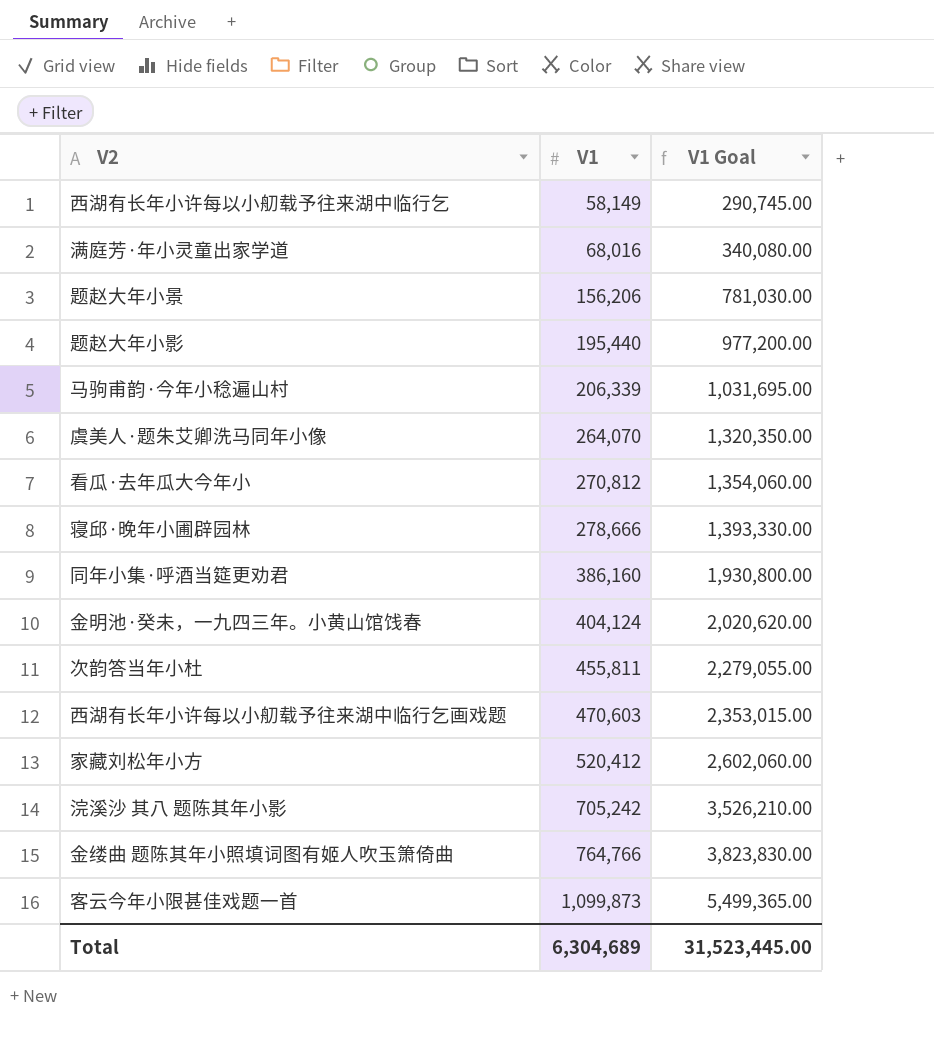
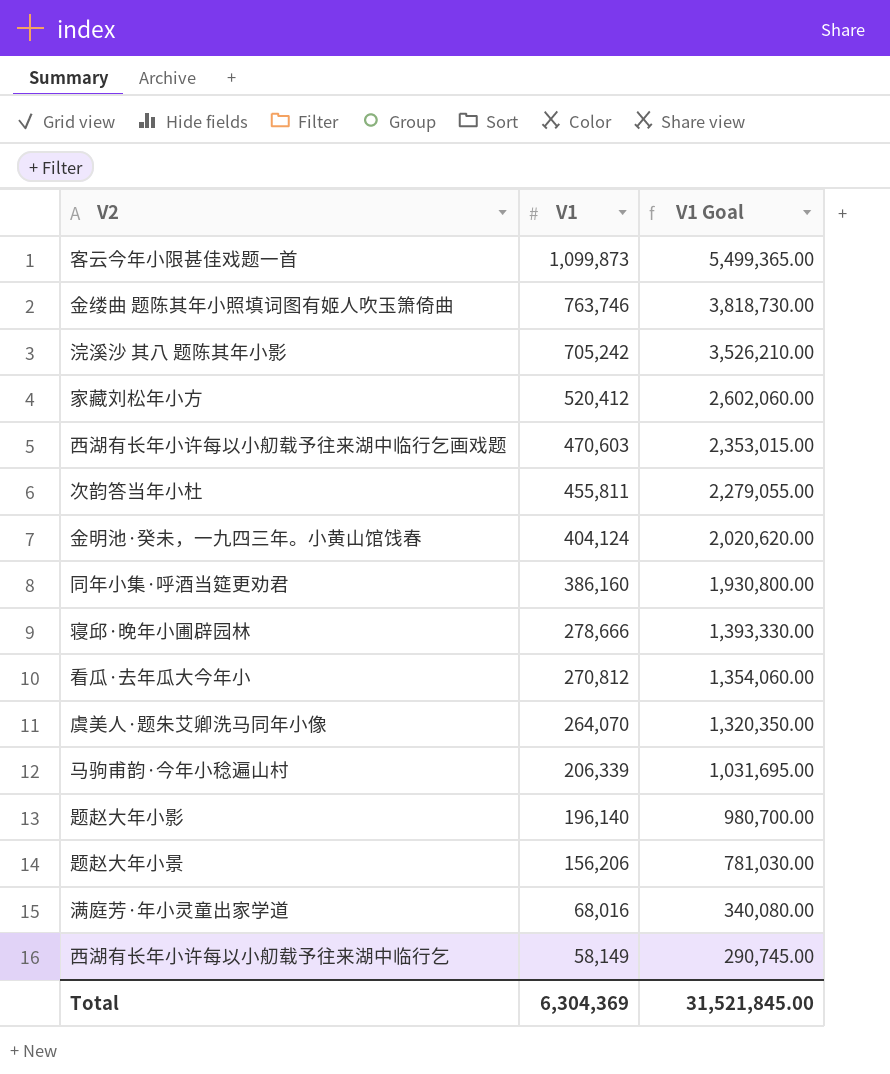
row order: V1 ascending -> V1 descending
金缕曲 题陈其年小照填词图有姬人吹玉箫倚曲 | V1: 764,766 -> 763,746
金缕曲 题陈其年小照填词图有姬人吹玉箫倚曲 | V1 Goal: 3,823,830.00 -> 3,818,730.00
题赵大年小影 | V1: 195,440 -> 196,140
题赵大年小影 | V1 Goal: 977,200.00 -> 980,700.00
Total | V1: 6,304,689 -> 6,304,369
Total | V1 Goal: 31,523,445.00 -> 31,521,845.00

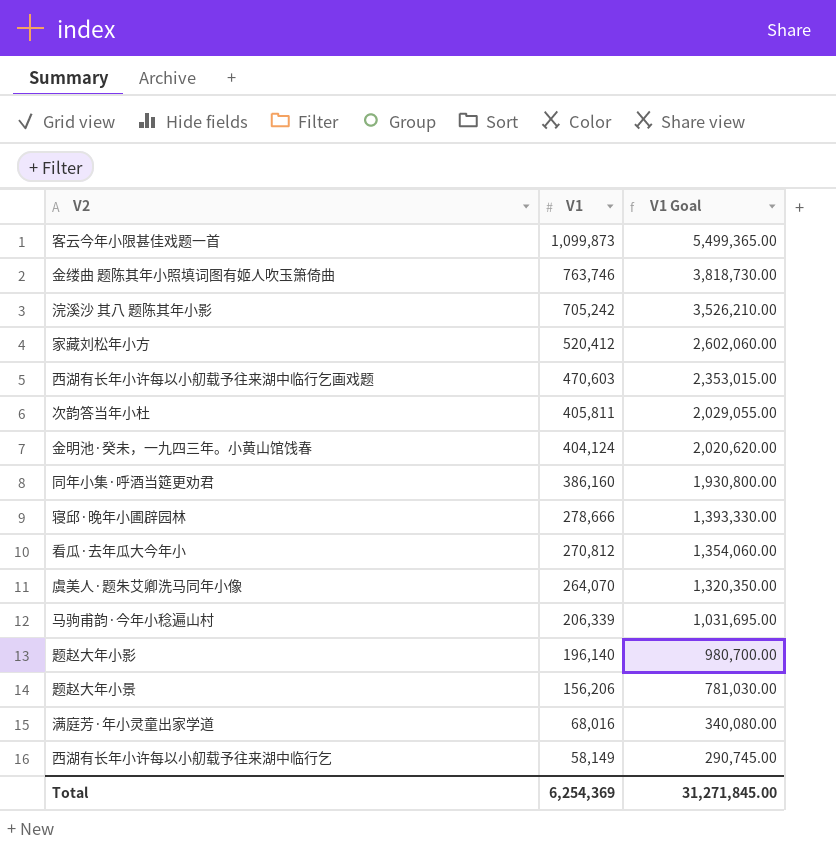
次韵答当年小杜 | V1: 455,811 -> 405,811
次韵答当年小杜 | V1 Goal: 2,279,055.00 -> 2,029,055.00
Total | V1: 6,304,369 -> 6,254,369
Total | V1 Goal: 31,521,845.00 -> 31,271,845.00

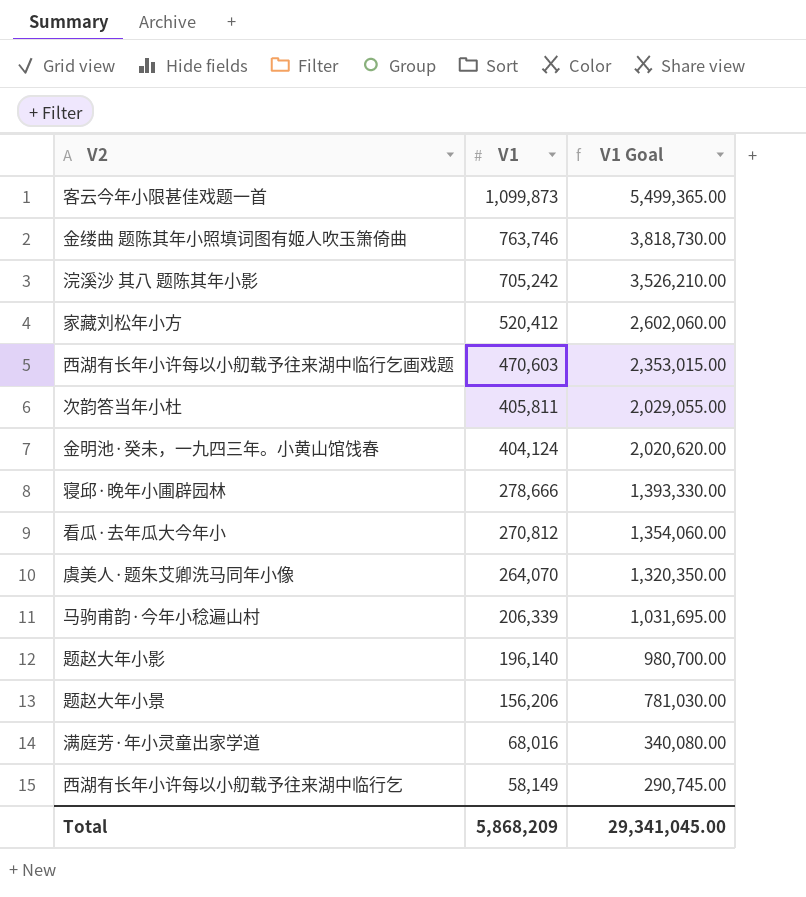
row 同年小集·呼酒当筵更劝君: 386,160 | 1,930,800.00 -> none
Total | V1: 6,254,369 -> 5,868,209
Total | V1 Goal: 31,271,845.00 -> 29,341,045.00

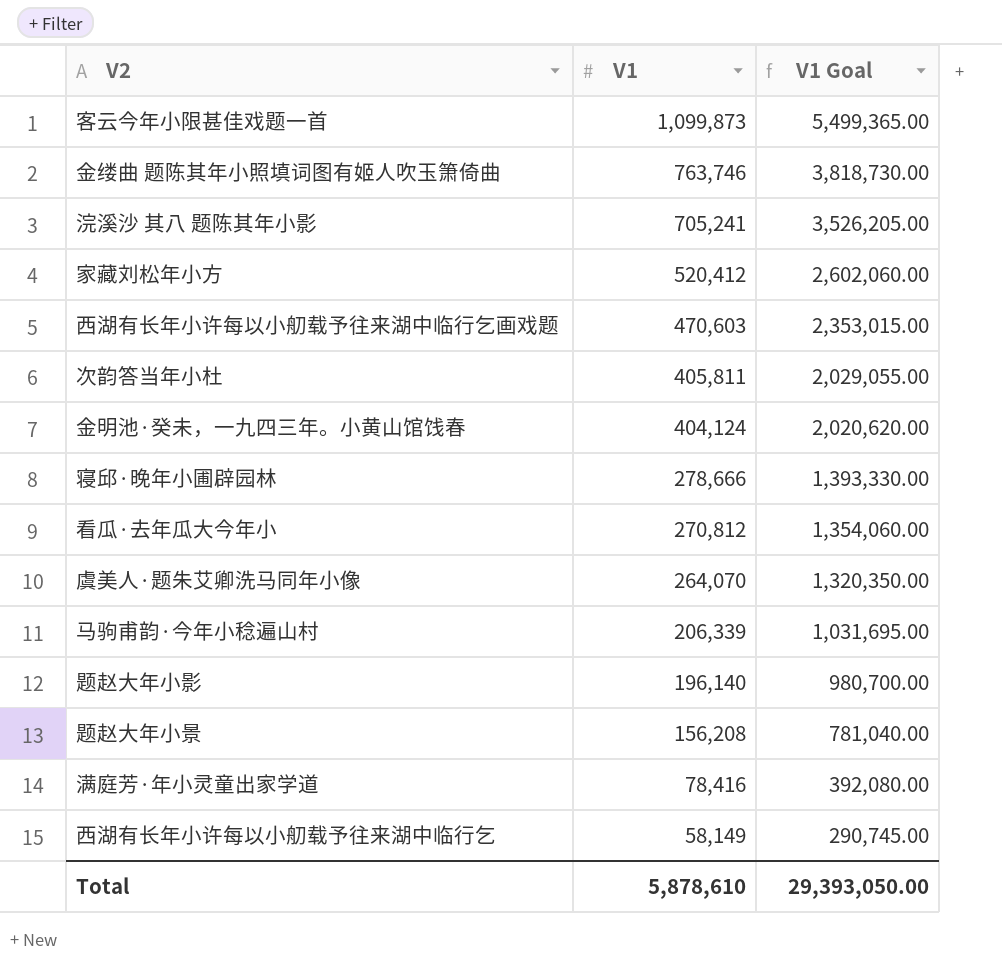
浣溪沙 其八 题陈其年小影 | V1: 705,242 -> 705,241
浣溪沙 其八 题陈其年小影 | V1 Goal: 3,526,210.00 -> 3,526,205.00
题赵大年小景 | V1: 156,206 -> 156,208
题赵大年小景 | V1 Goal: 781,030.00 -> 781,040.00
满庭芳·年小灵童出家学道 | V1: 68,016 -> 78,416
满庭芳·年小灵童出家学道 | V1 Goal: 340,080.00 -> 392,080.00
Total | V1: 5,868,209 -> 5,878,610
Total | V1 Goal: 29,341,045.00 -> 29,393,050.00

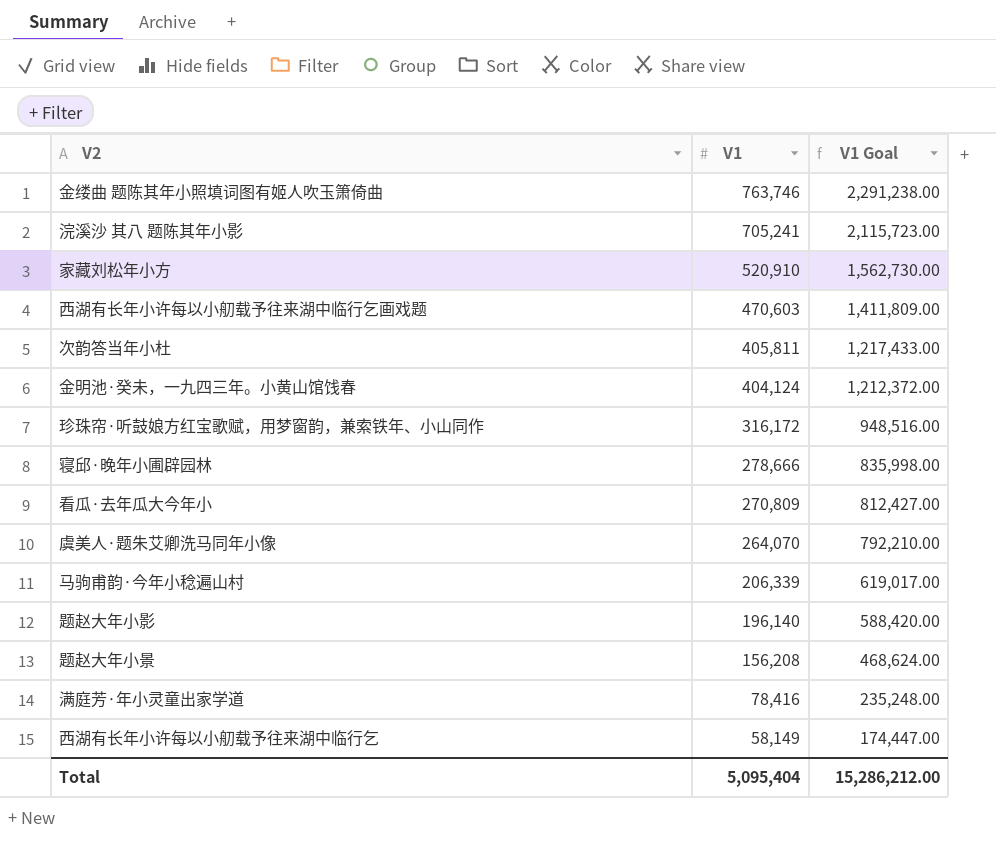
column V1 Goal | formula: [V1] * 5 -> [V1] * 3
row 客云今年小限甚佳戏题一首: 1,099,873 | 5,499,365.00 -> none
家藏刘松年小方 | V1: 520,412 -> 520,910
row 珍珠帘·听鼓娘方红宝歌赋，用梦窗韵，兼索铁年、小山同作: none -> 316,172 | 948,516.00
看瓜·去年瓜大今年小 | V1: 270,812 -> 270,809
Total | V1: 5,878,610 -> 5,095,404
Total | V1 Goal: 29,393,050.00 -> 15,286,212.00

